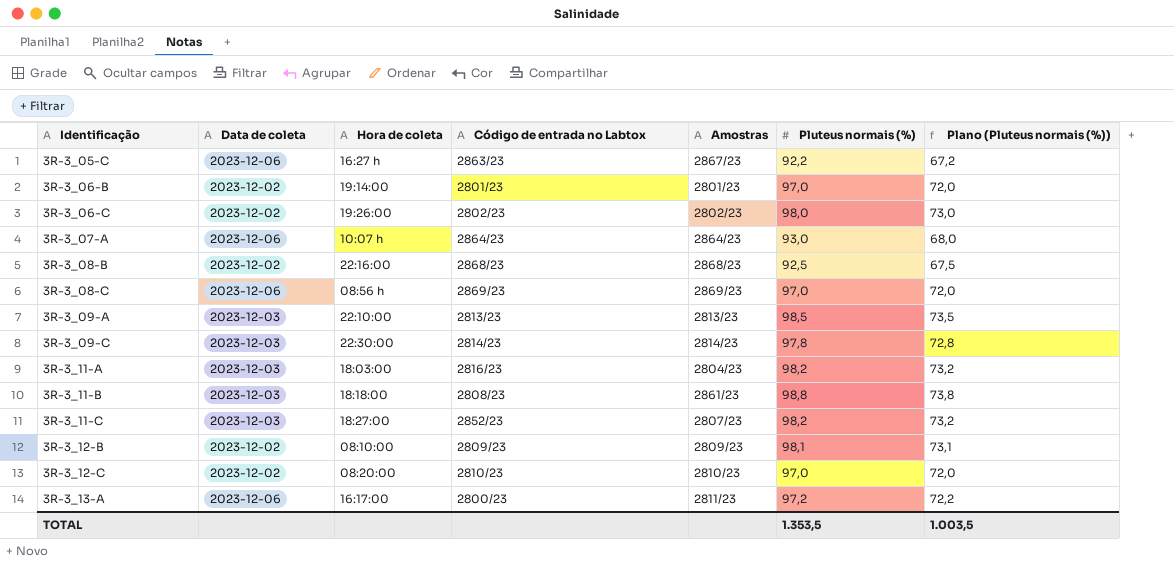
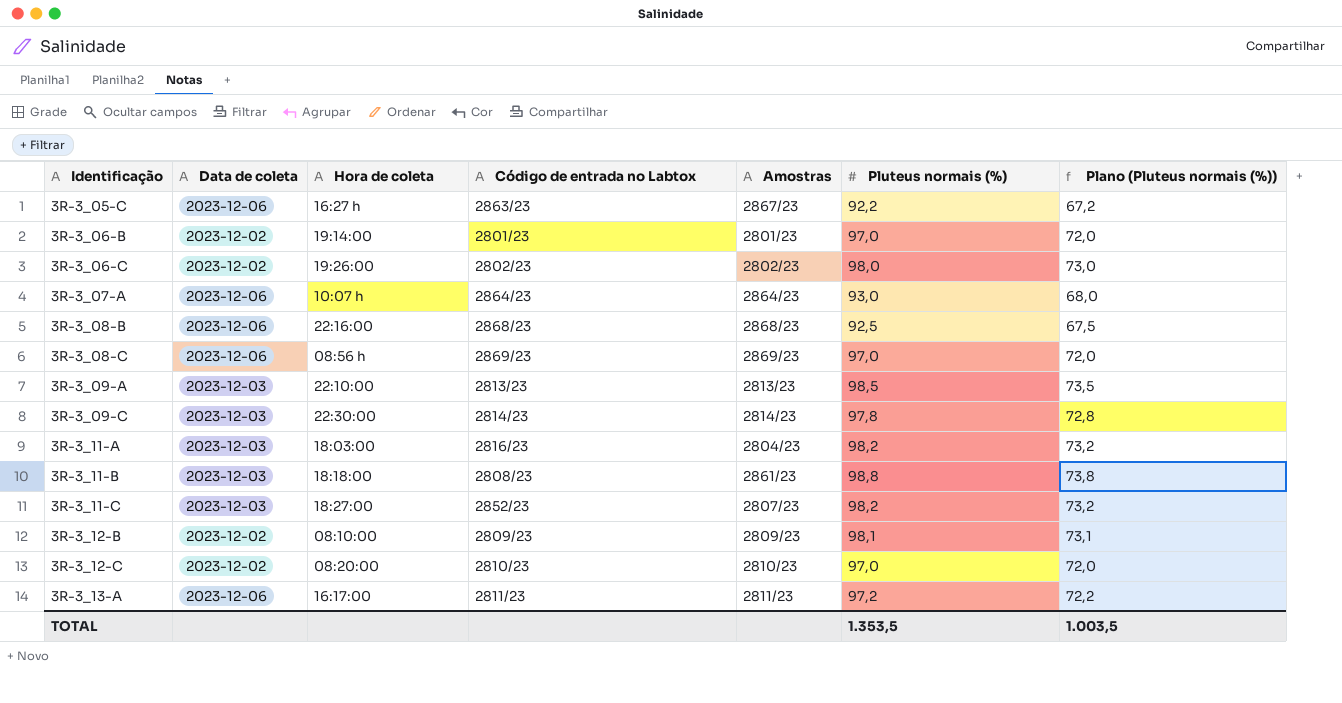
3R-3_08-B | Data de coleta: 2023-12-02 -> 2023-12-06
3R-3_13-A | Código de entrada no Labtox: 2800/23 -> 2811/23

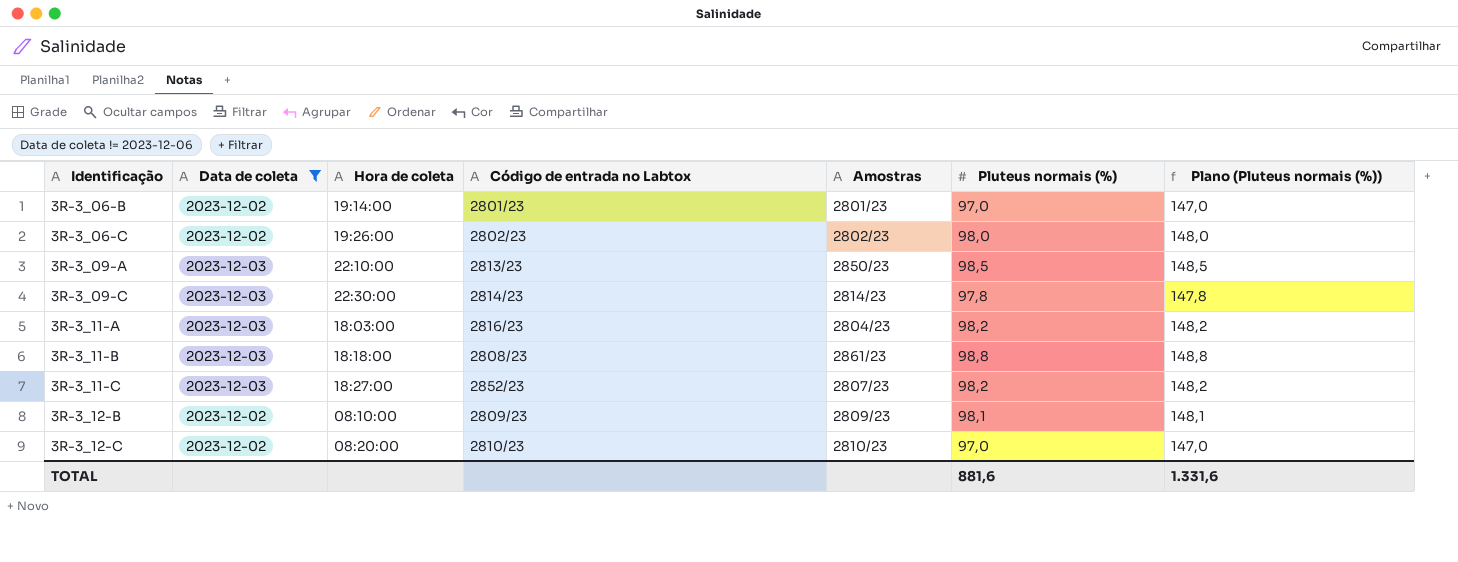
filter: none -> Data de coleta != 2023-12-06
column Plano (Pluteus normais (%)) | formula: [Pluteus normais (%)] - 25 -> [Pluteus normais (%)] + 50
3R-3_09-A | Amostras: 2813/23 -> 2850/23
TOTAL | Pluteus normais (%): 1.353,5 -> 881,6
TOTAL | Plano (Pluteus normais (%)): 1.003,5 -> 1.331,6

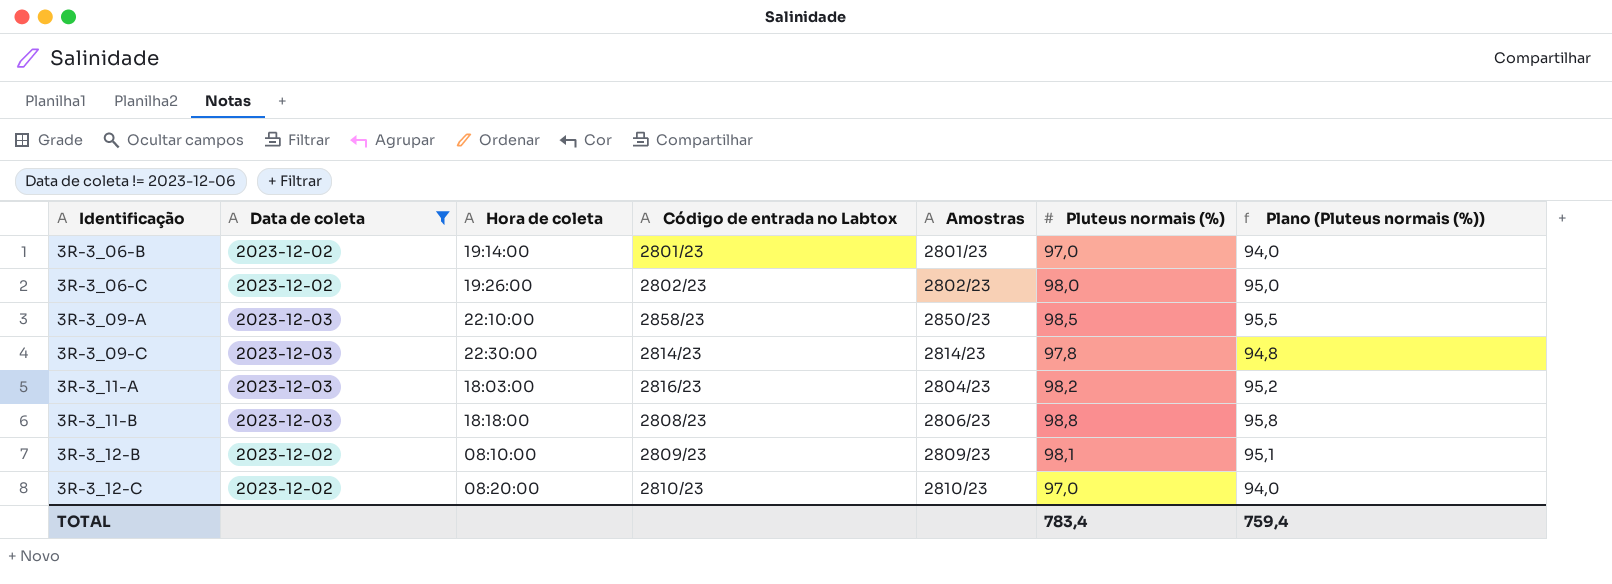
column Plano (Pluteus normais (%)) | formula: [Pluteus normais (%)] + 50 -> [Pluteus normais (%)] - 3
row 3R-3_11-C: 2023-12-03 | 18:27:00 | 2852/23 | 2807/23 | 98,2 | 148,2 -> none
3R-3_09-A | Código de entrada no Labtox: 2813/23 -> 2858/23
3R-3_11-B | Amostras: 2861/23 -> 2806/23
TOTAL | Pluteus normais (%): 881,6 -> 783,4
TOTAL | Plano (Pluteus normais (%)): 1.331,6 -> 759,4

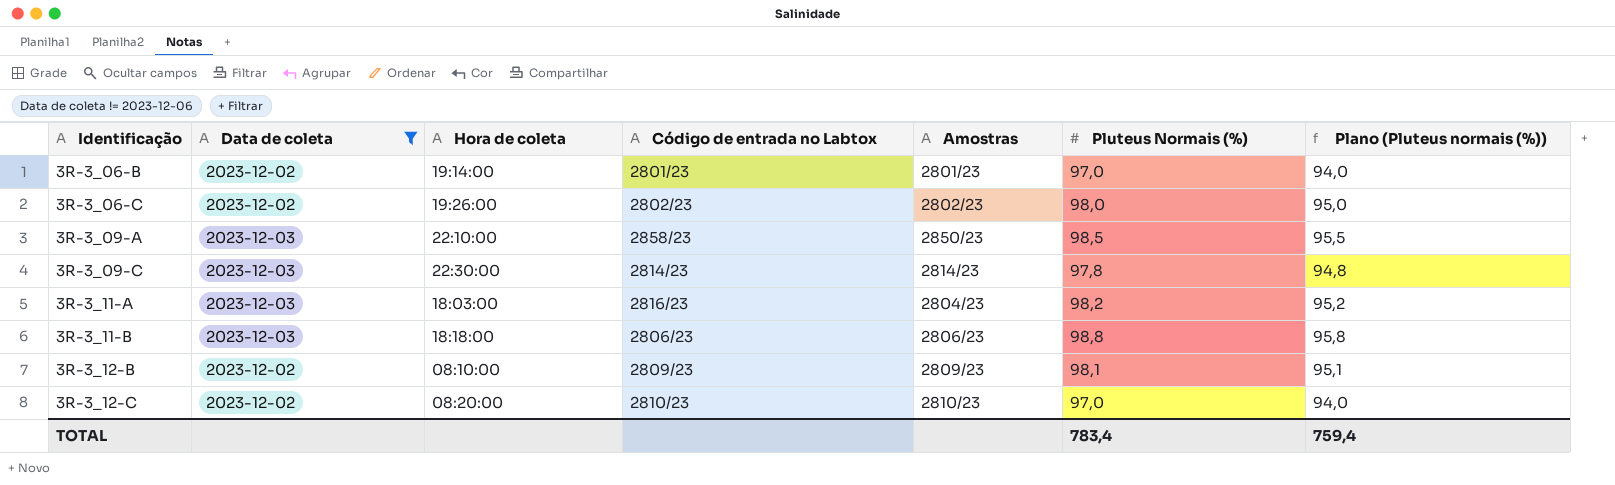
column name: Pluteus normais (%) -> Pluteus Normais (%)
3R-3_11-B | Código de entrada no Labtox: 2808/23 -> 2806/23

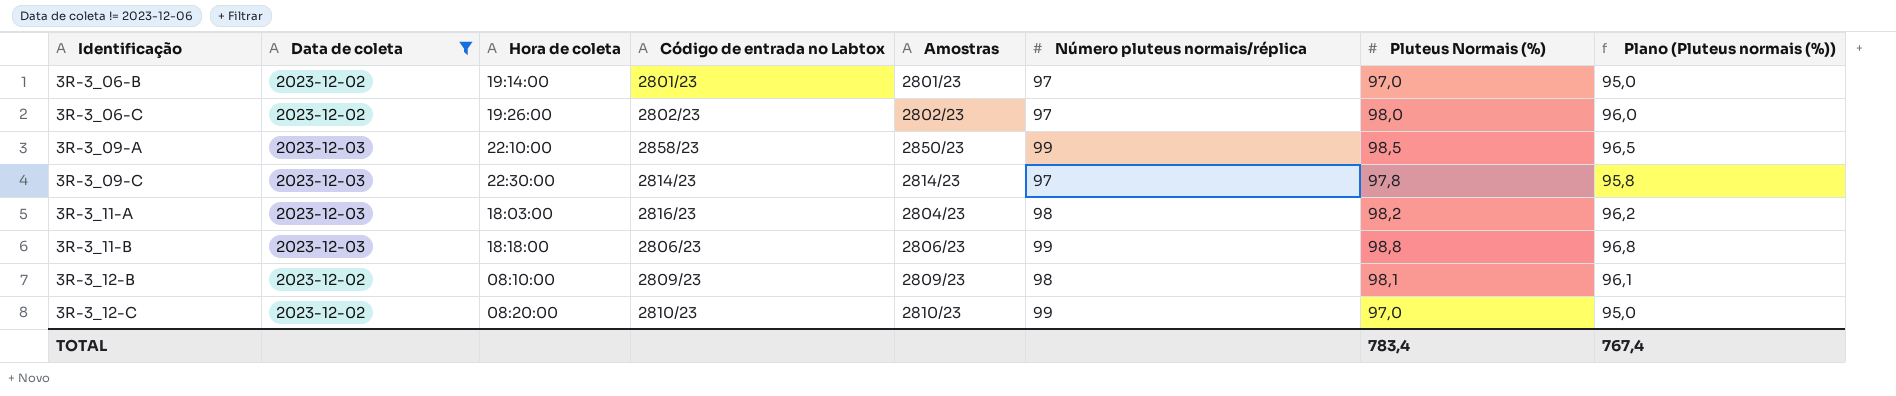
column Número pluteus normais/réplica | position: none -> 6
column Plano (Pluteus normais (%)) | formula: [Pluteus Normais (%)] - 3 -> [Pluteus Normais (%)] - 2
TOTAL | Plano (Pluteus normais (%)): 759,4 -> 767,4

